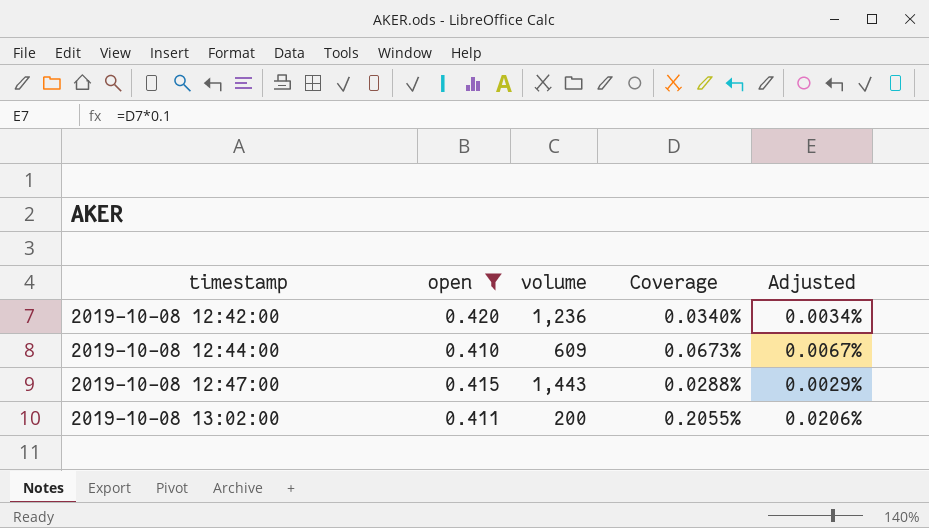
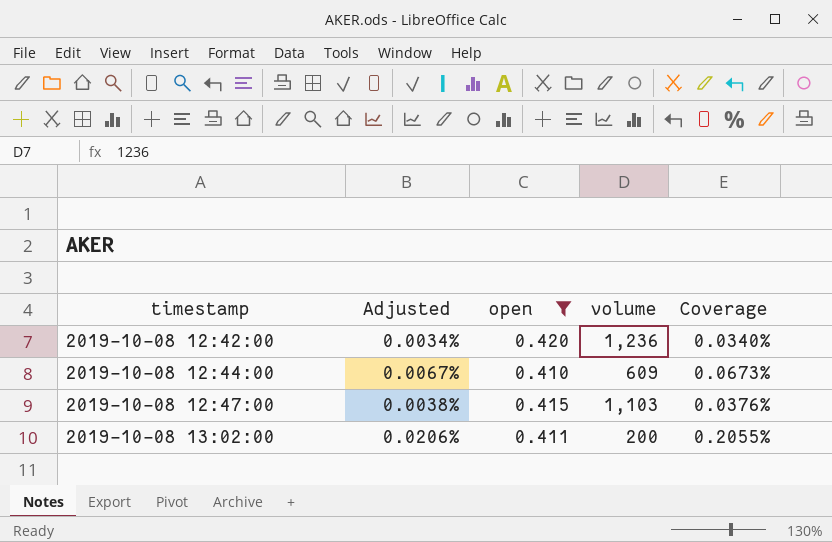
column Adjusted | position: 5 -> 2
2019-10-08 12:47:00 | Adjusted: 0.0029% -> 0.0038%
2019-10-08 12:47:00 | volume: 1,443 -> 1,103
2019-10-08 12:47:00 | Coverage: 0.0288% -> 0.0376%

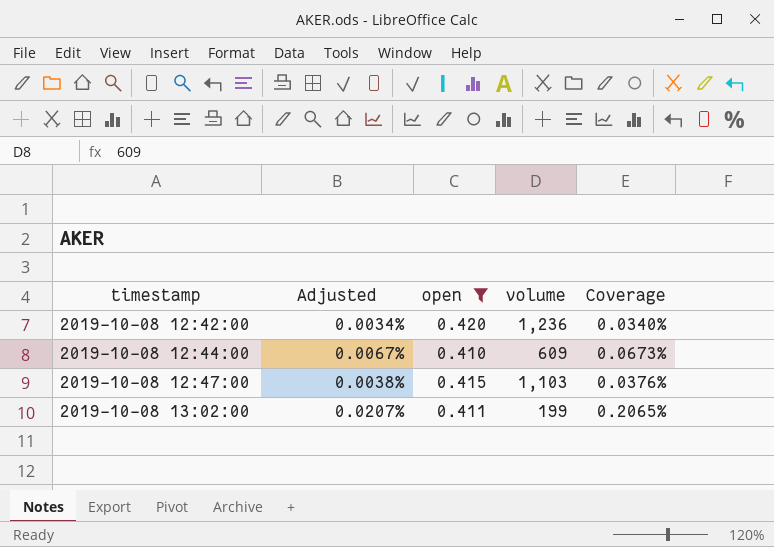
2019-10-08 13:02:00 | Adjusted: 0.0206% -> 0.0207%
2019-10-08 13:02:00 | volume: 200 -> 199
2019-10-08 13:02:00 | Coverage: 0.2055% -> 0.2065%

